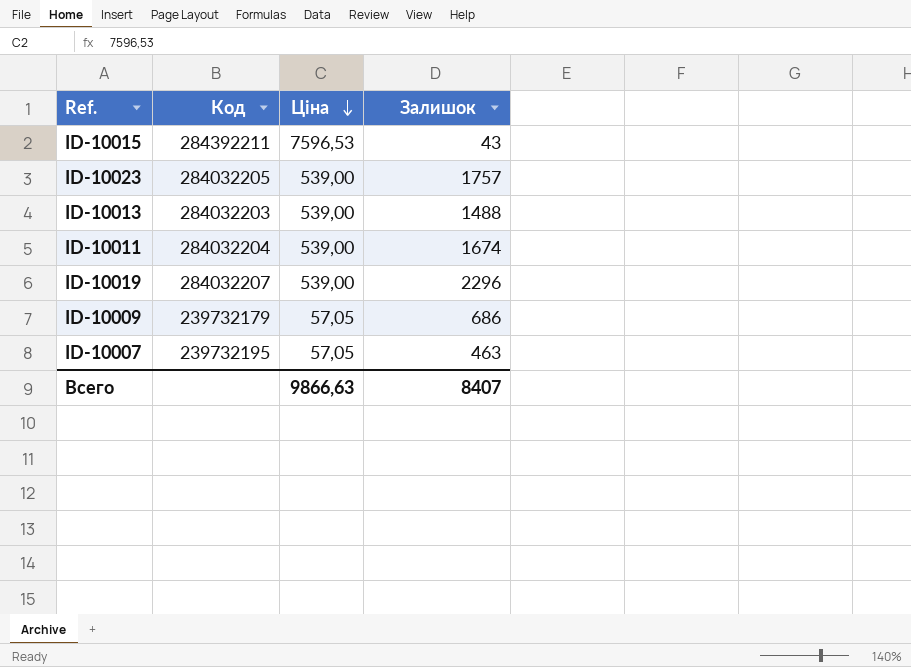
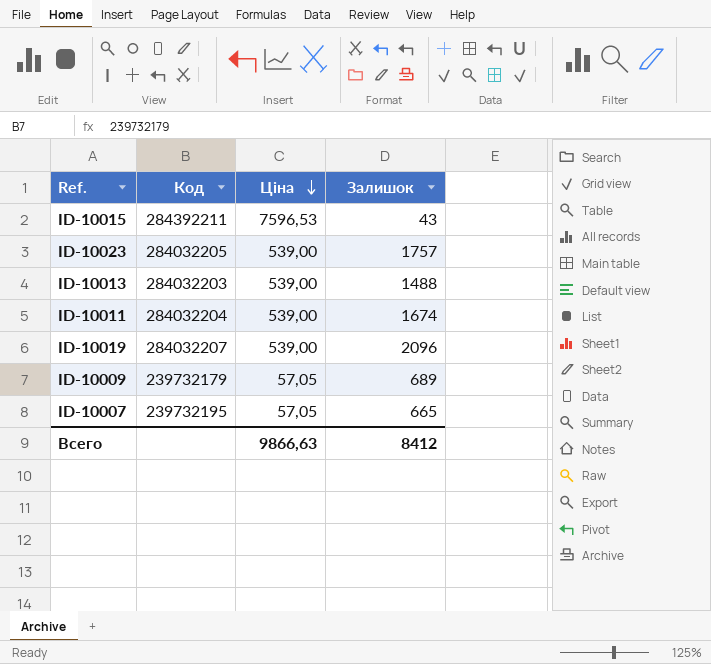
ID-10019 | Залишок: 2296 -> 2096
ID-10009 | Залишок: 686 -> 689
ID-10007 | Залишок: 463 -> 665
Всего | Залишок: 8407 -> 8412

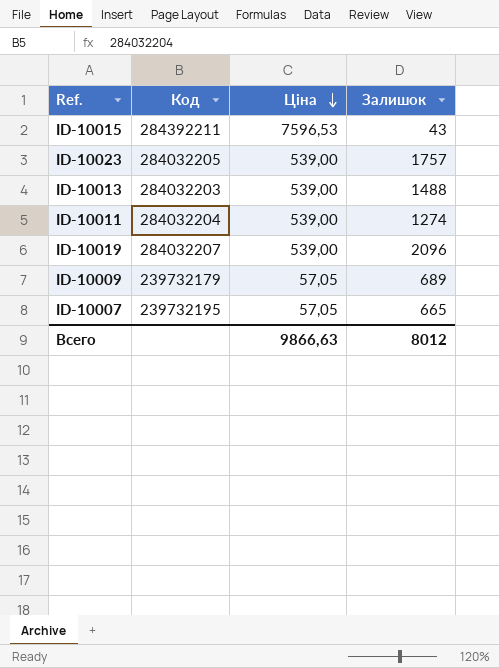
ID-10011 | Залишок: 1674 -> 1274
Всего | Залишок: 8412 -> 8012

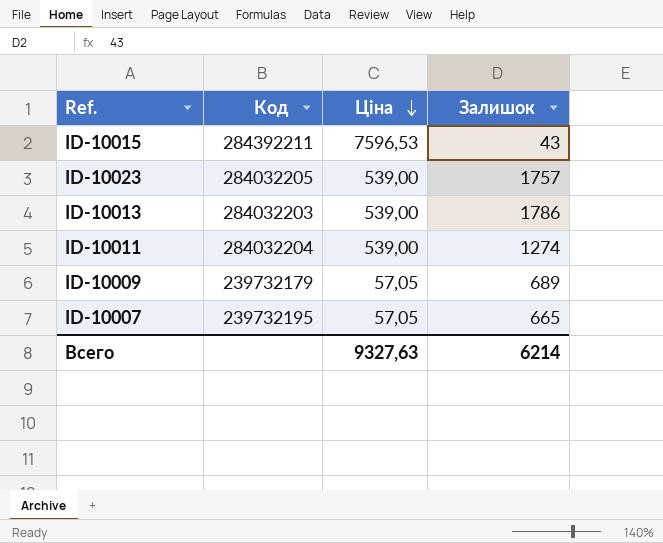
row ID-10019: 284032207 | 539,00 | 2096 -> none
ID-10013 | Залишок: 1488 -> 1786
Всего | Ціна: 9866,63 -> 9327,63
Всего | Залишок: 8012 -> 6214

